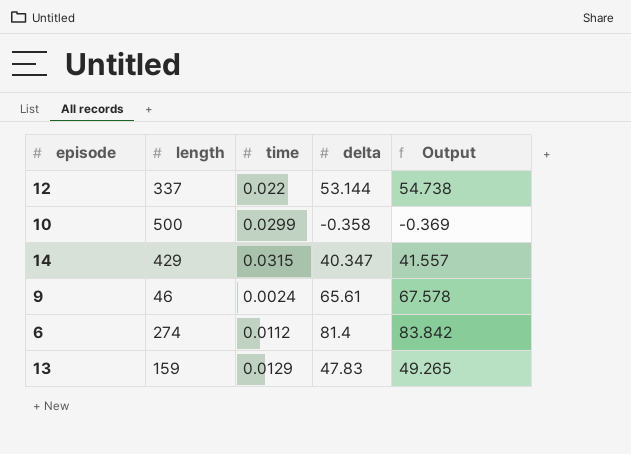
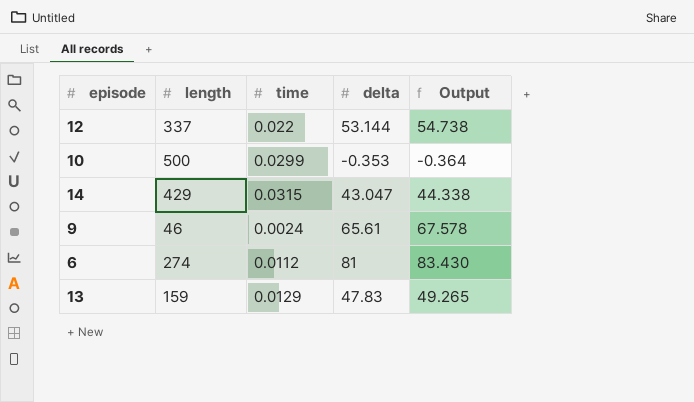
10 | delta: -0.358 -> -0.353
10 | Output: -0.369 -> -0.364
14 | delta: 40.347 -> 43.047
14 | Output: 41.557 -> 44.338
6 | delta: 81.4 -> 81
6 | Output: 83.842 -> 83.430

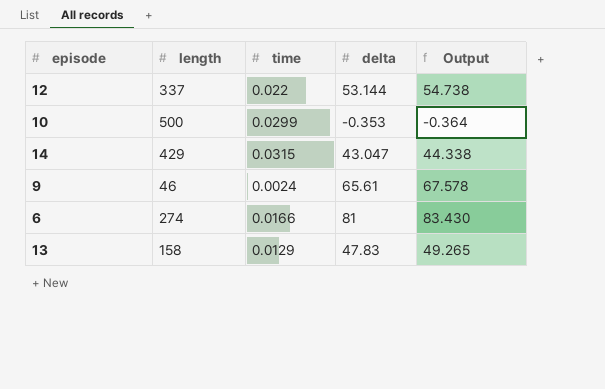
6 | time: 0.0112 -> 0.0166
13 | length: 159 -> 158

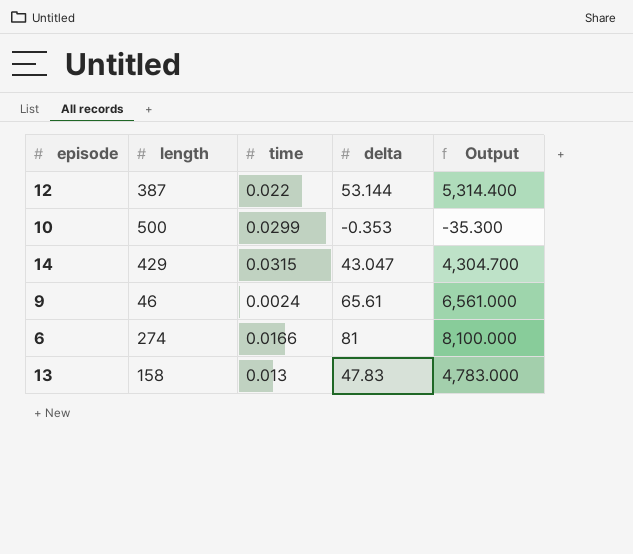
column Output | formula: [delta] * 1.03 -> [delta] * 100
12 | length: 337 -> 387
13 | time: 0.0129 -> 0.013

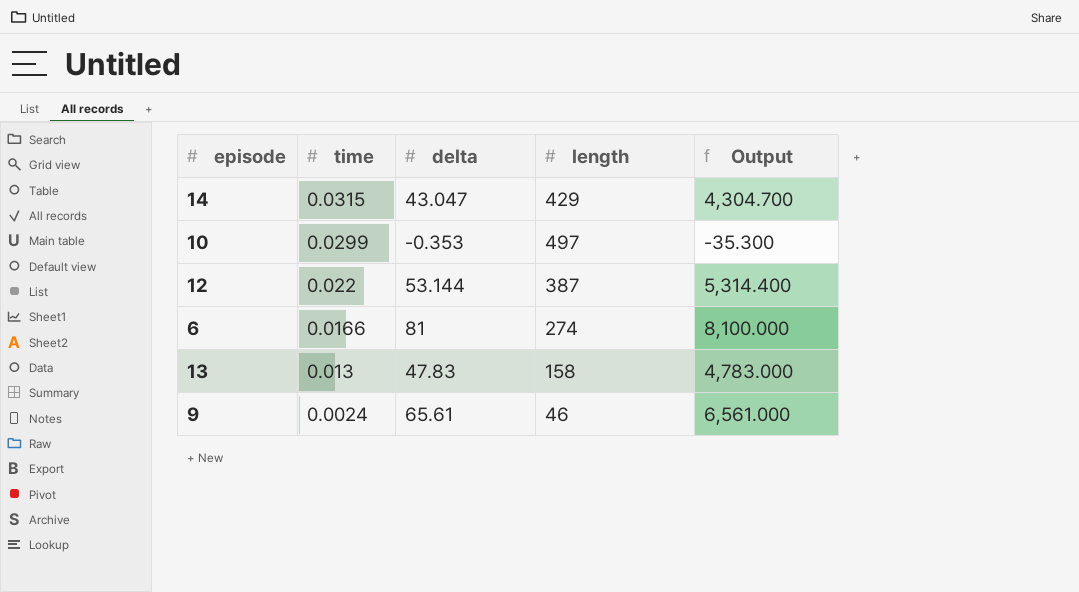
row order: none -> time descending
column length | position: 2 -> 4
10 | length: 500 -> 497

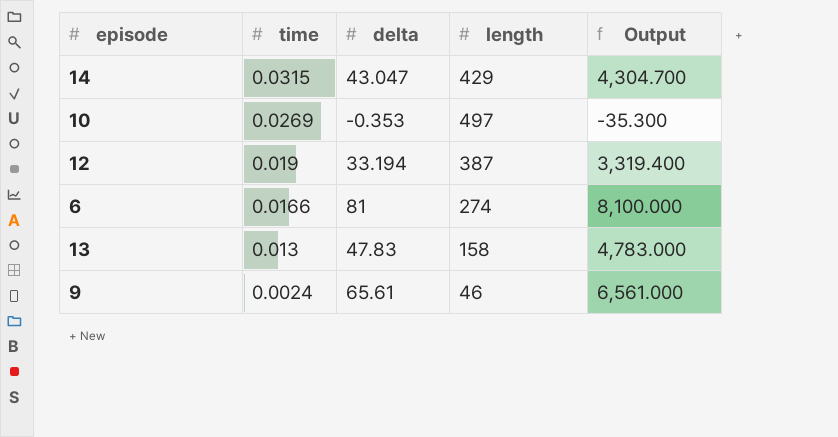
10 | time: 0.0299 -> 0.0269
12 | time: 0.022 -> 0.019
12 | delta: 53.144 -> 33.194
12 | Output: 5,314.400 -> 3,319.400

